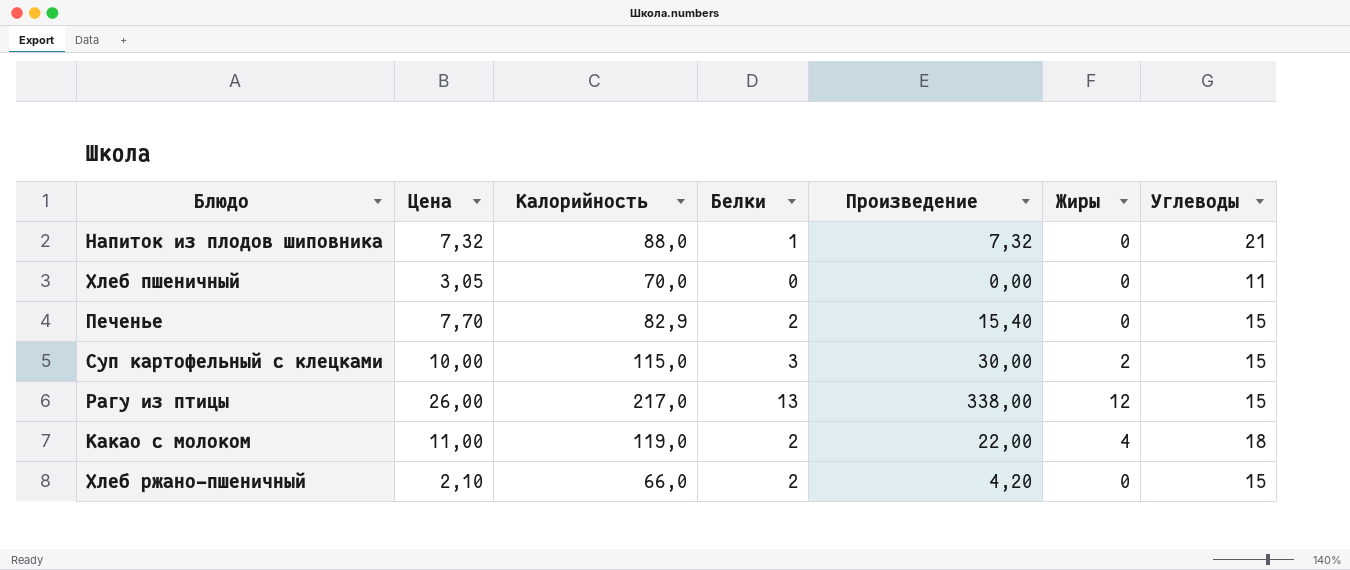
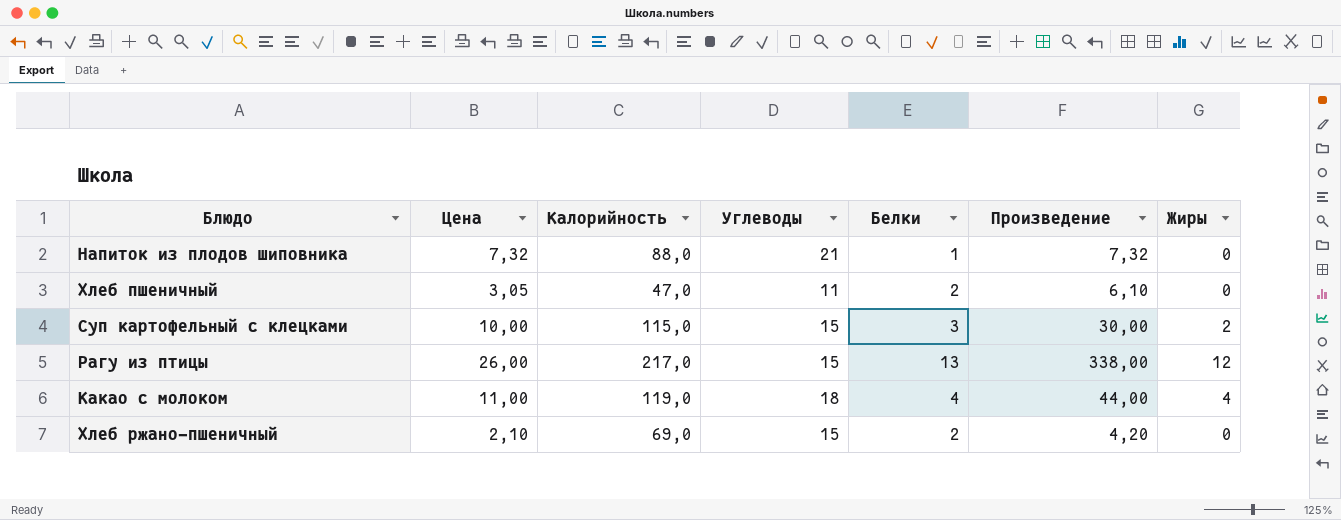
column Углеводы | position: 7 -> 4
row Печенье: 7,70 | 82,9 | 2 | 15,40 | 0 | 15 -> none
Хлеб пшеничный | Калорийность: 70,0 -> 47,0
Хлеб пшеничный | Белки: 0 -> 2
Хлеб пшеничный | Произведение: 0,00 -> 6,10
Какао с молоком | Белки: 2 -> 4
Какао с молоком | Произведение: 22,00 -> 44,00
Хлеб ржано-пшеничный | Калорийность: 66,0 -> 69,0

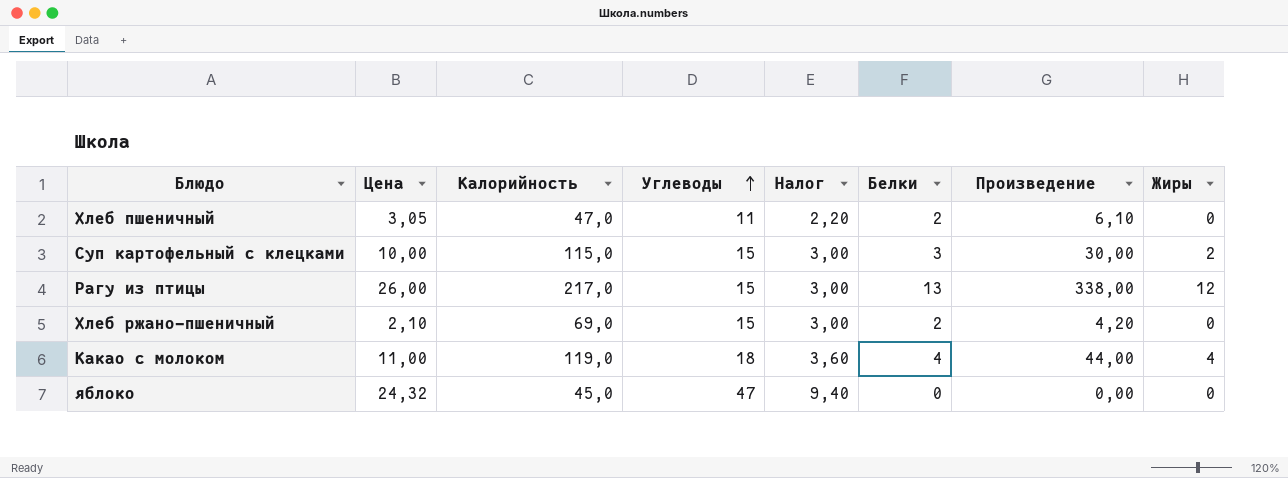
row order: none -> Углеводы ascending
column Налог | formula: none -> [Углеводы] * 0,2
row Напиток из плодов шиповника: 7,32 | 88,0 | 21 | 1 | 7,32 | 0 -> none
row яблоко: none -> 24,32 | 45,0 | 47 | 9,40 | 0 | 0,00 | 0

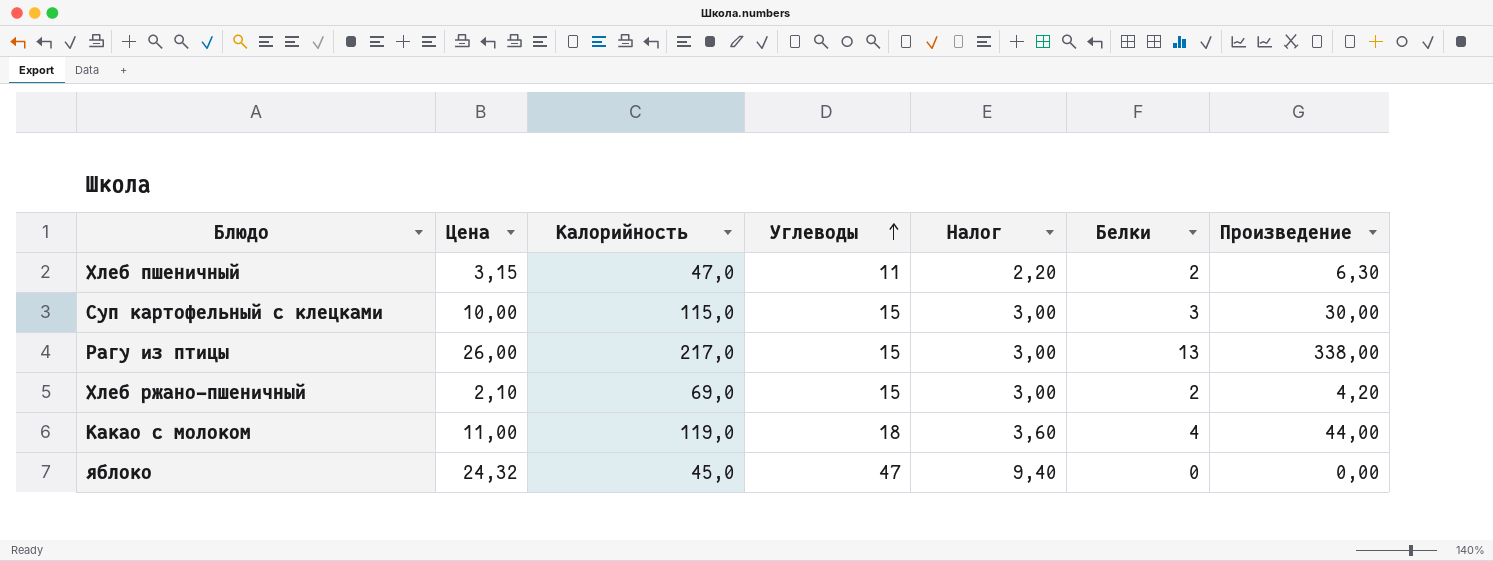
column Жиры | position: 8 -> none
Хлеб пшеничный | Цена: 3,05 -> 3,15
Хлеб пшеничный | Произведение: 6,10 -> 6,30

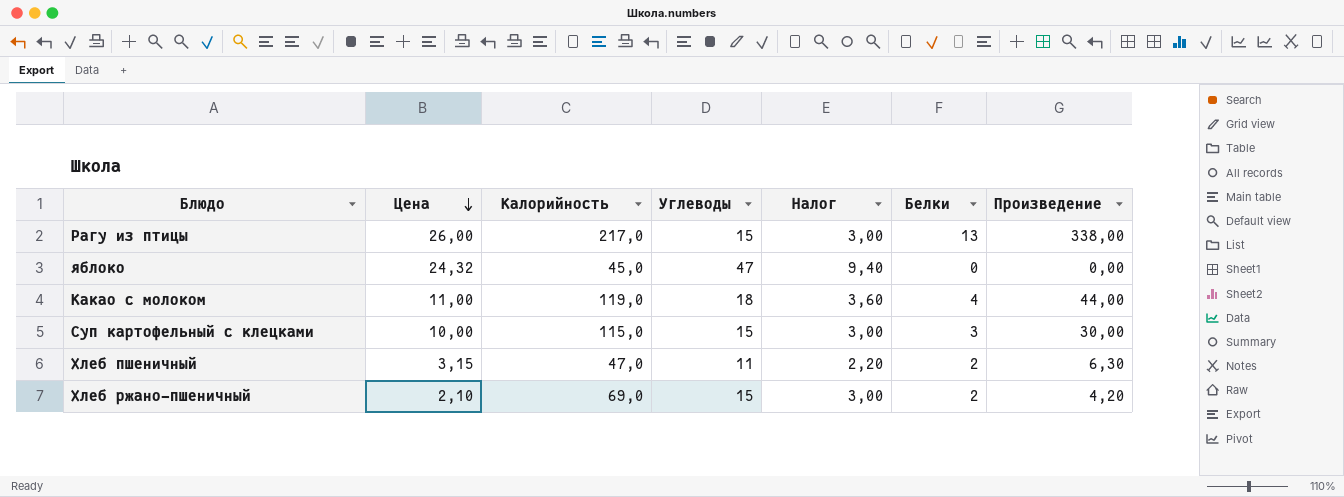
row order: Углеводы ascending -> Цена descending

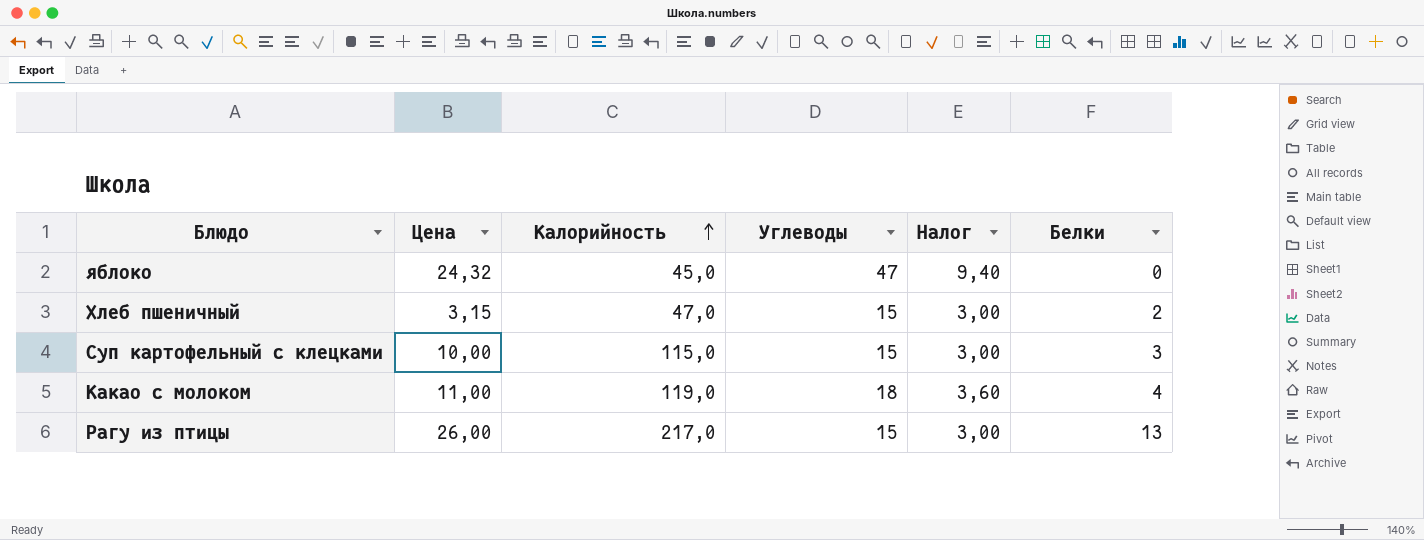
row order: Цена descending -> Калорийность ascending
column Произведение | formula: [Цена] * [Белки] -> none
row Хлеб ржано-пшеничный: 2,10 | 69,0 | 15 | 3,00 | 2 | 4,20 -> none
Хлеб пшеничный | Углеводы: 11 -> 15
Хлеб пшеничный | Налог: 2,20 -> 3,00

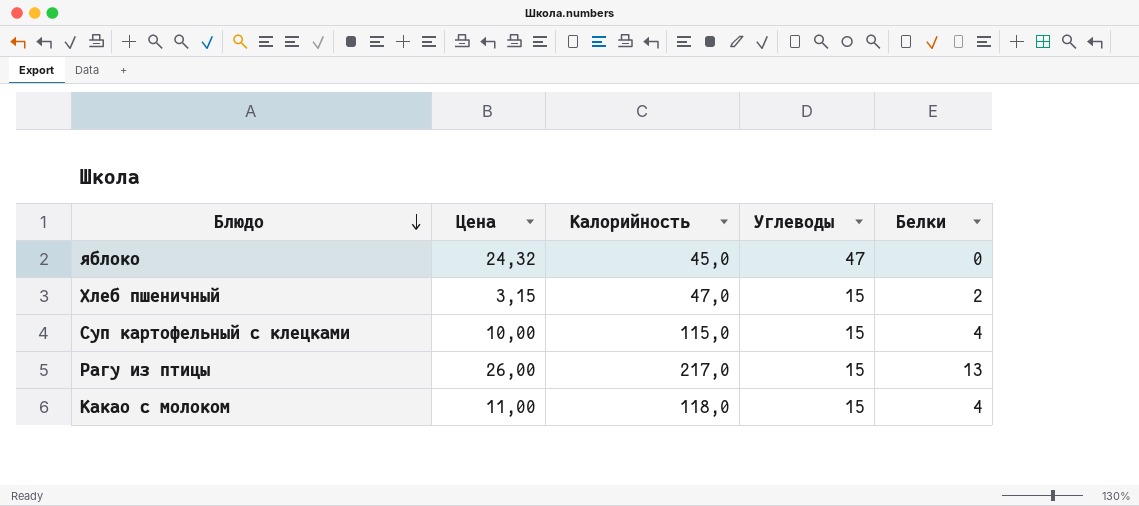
row order: Калорийность ascending -> Блюдо descending
column Налог | formula: [Углеводы] * 0,2 -> none
Суп картофельный с клецками | Белки: 3 -> 4
Какао с молоком | Калорийность: 119,0 -> 118,0
Какао с молоком | Углеводы: 18 -> 15

